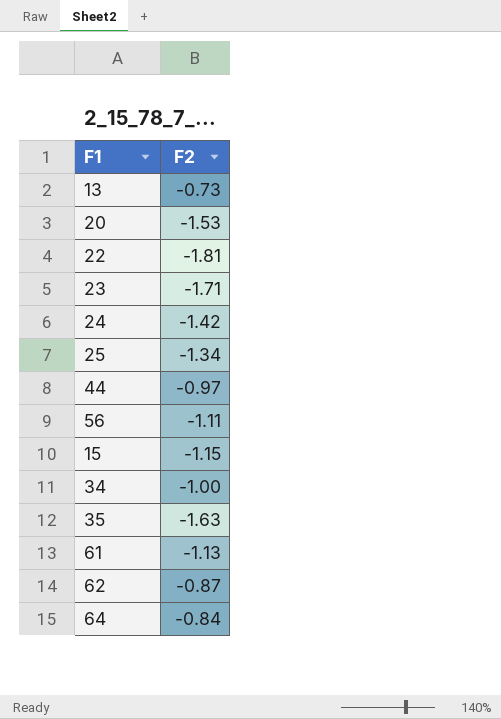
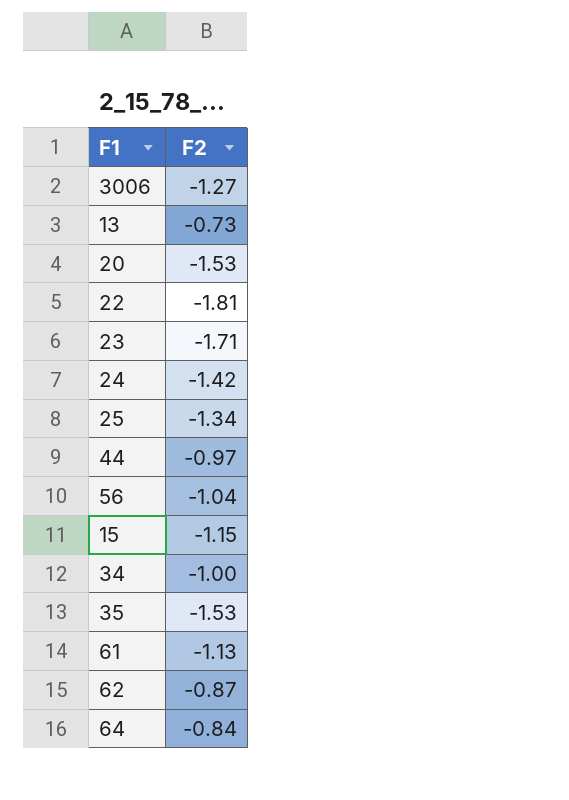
row 3006: none -> -1.27
56 | F2: -1.11 -> -1.04
35 | F2: -1.63 -> -1.53

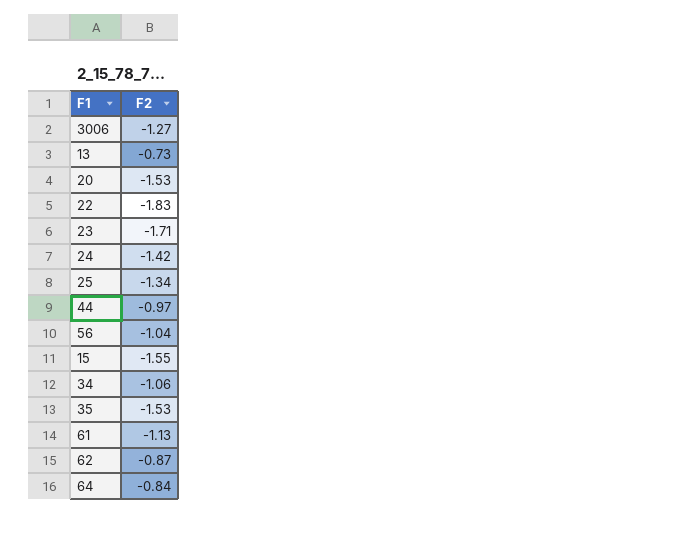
22 | F2: -1.81 -> -1.83
15 | F2: -1.15 -> -1.55
34 | F2: -1.00 -> -1.06

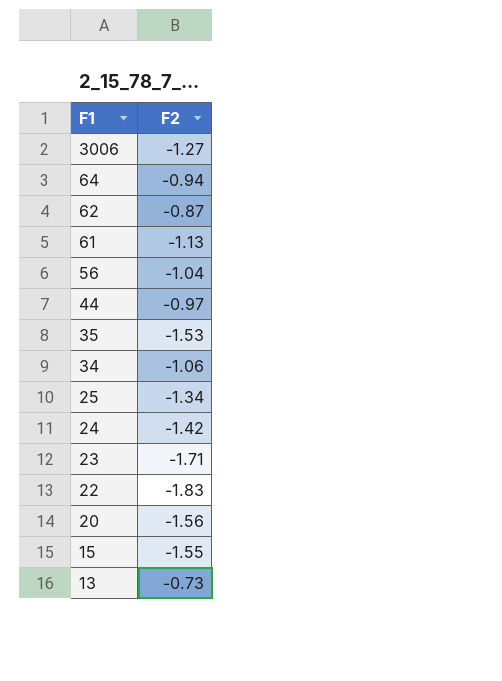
row order: none -> F1 descending
64 | F2: -0.84 -> -0.94
20 | F2: -1.53 -> -1.56

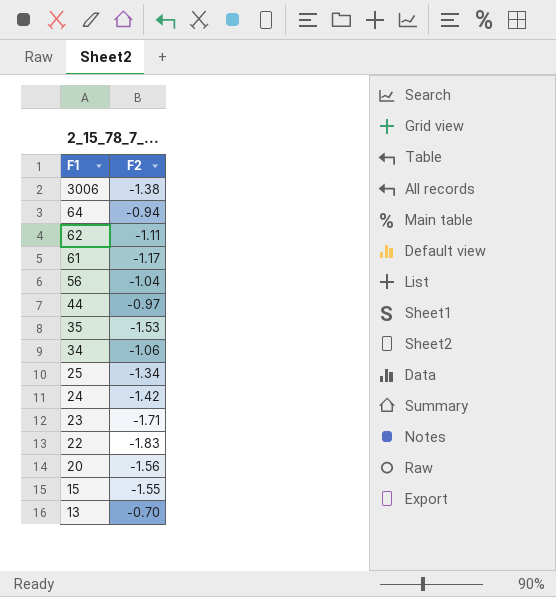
3006 | F2: -1.27 -> -1.38
62 | F2: -0.87 -> -1.11
61 | F2: -1.13 -> -1.17
13 | F2: -0.73 -> -0.70

